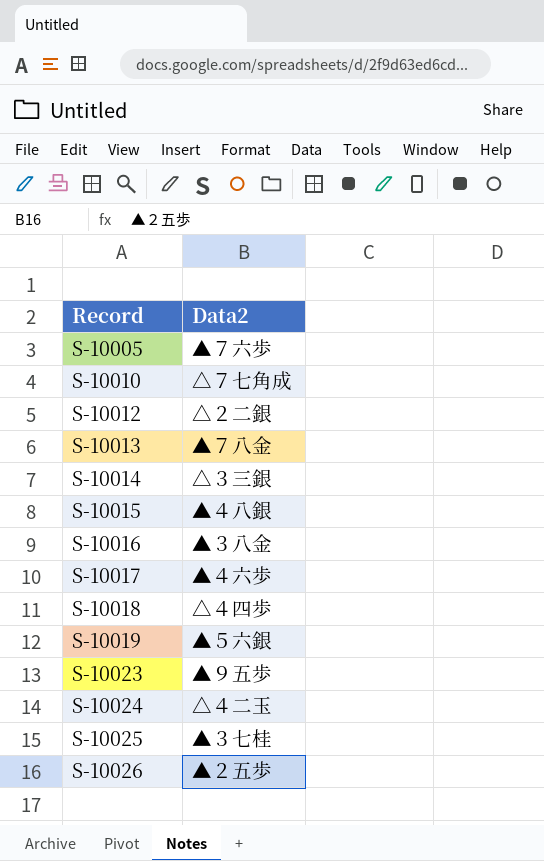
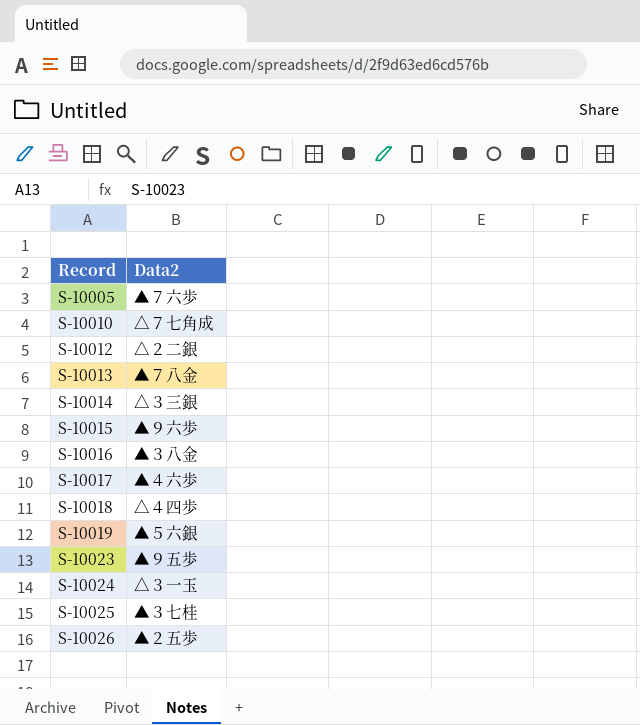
S-10015 | Data2: ▲４八銀 -> ▲９六歩
S-10024 | Data2: △４二玉 -> △３一玉

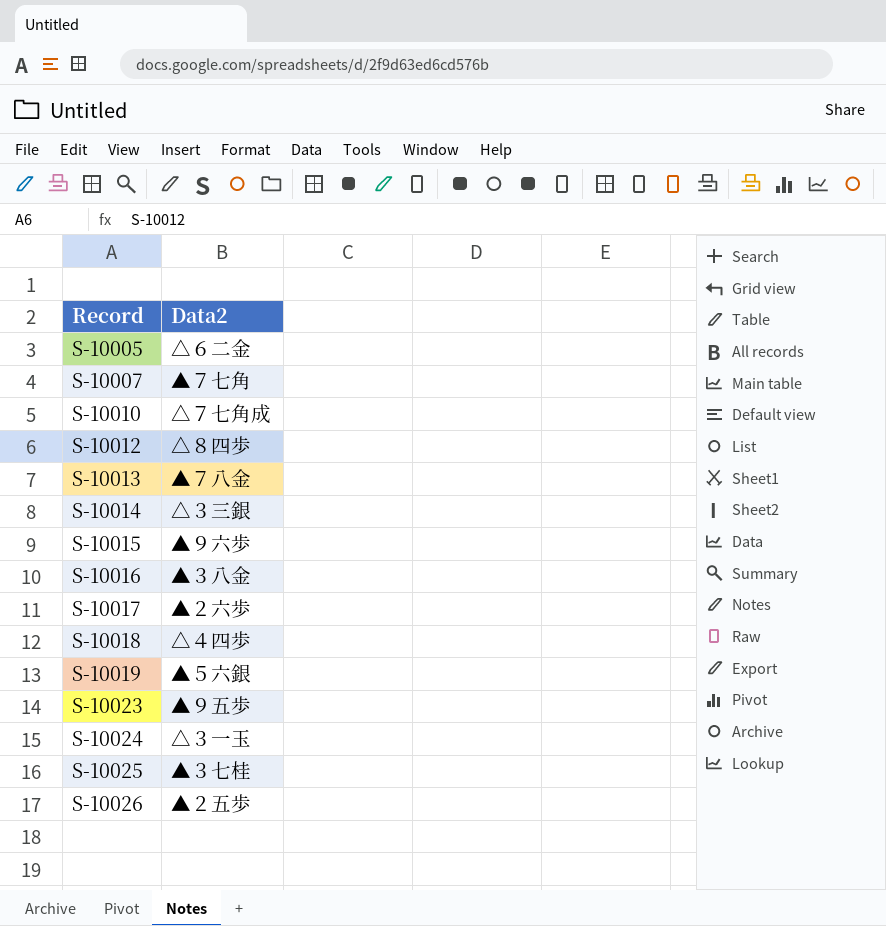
S-10005 | Data2: ▲７六歩 -> △６二金
row S-10007: none -> ▲７七角
S-10012 | Data2: △２二銀 -> △８四歩
S-10017 | Data2: ▲４六歩 -> ▲２六歩

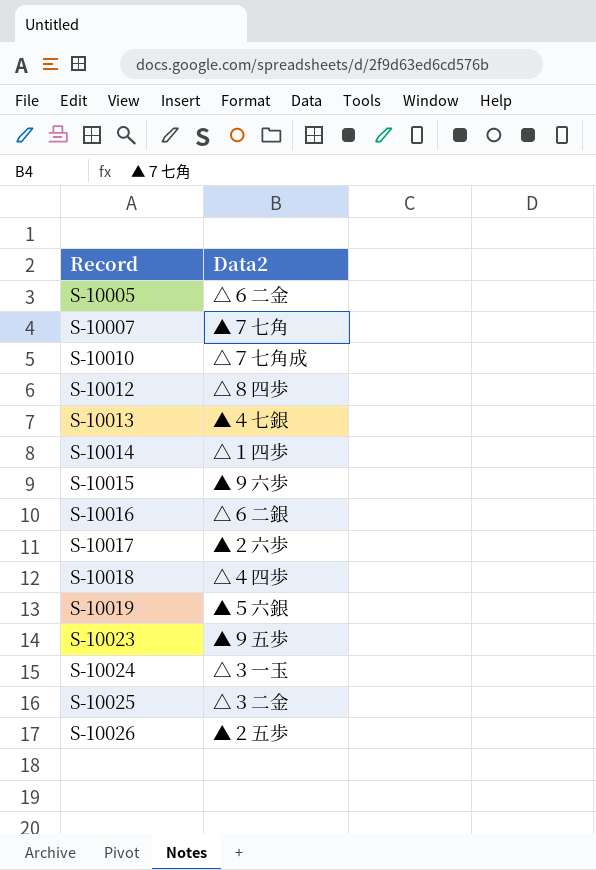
S-10013 | Data2: ▲７八金 -> ▲４七銀
S-10014 | Data2: △３三銀 -> △１四歩
S-10016 | Data2: ▲３八金 -> △６二銀
S-10025 | Data2: ▲３七桂 -> △３二金

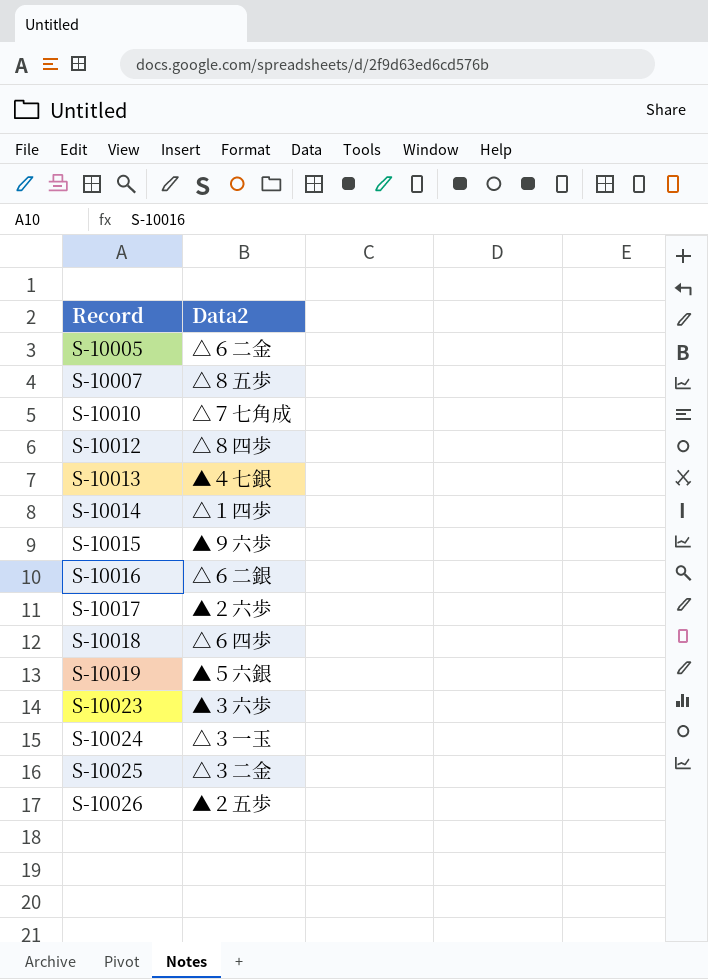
S-10007 | Data2: ▲７七角 -> △８五歩
S-10018 | Data2: △４四歩 -> △６四歩
S-10023 | Data2: ▲９五歩 -> ▲３六歩

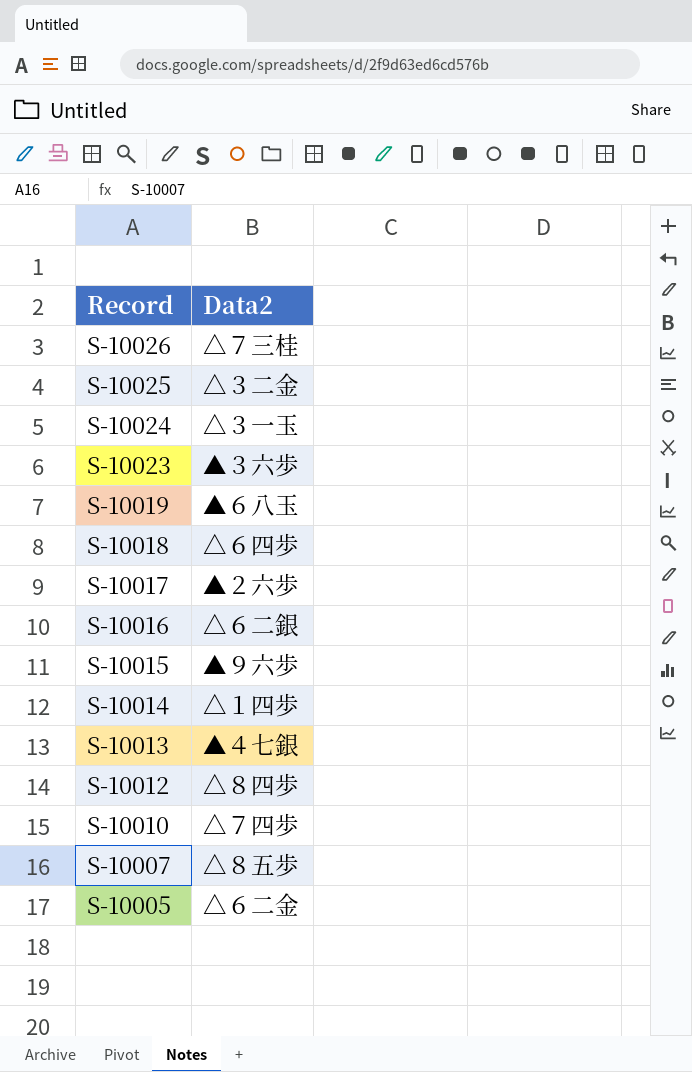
row order: Record ascending -> Record descending
S-10026 | Data2: ▲２五歩 -> △７三桂
S-10019 | Data2: ▲５六銀 -> ▲６八玉
S-10010 | Data2: △７七角成 -> △７四歩

